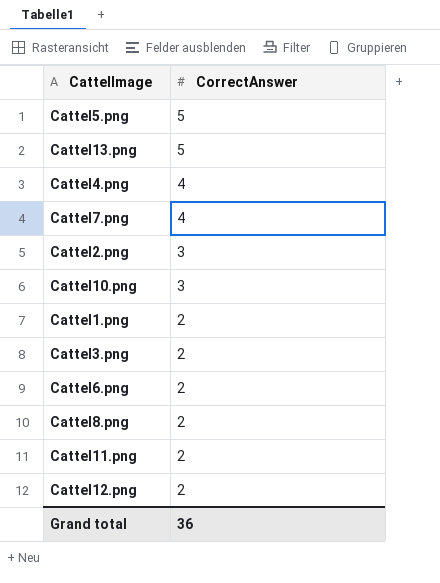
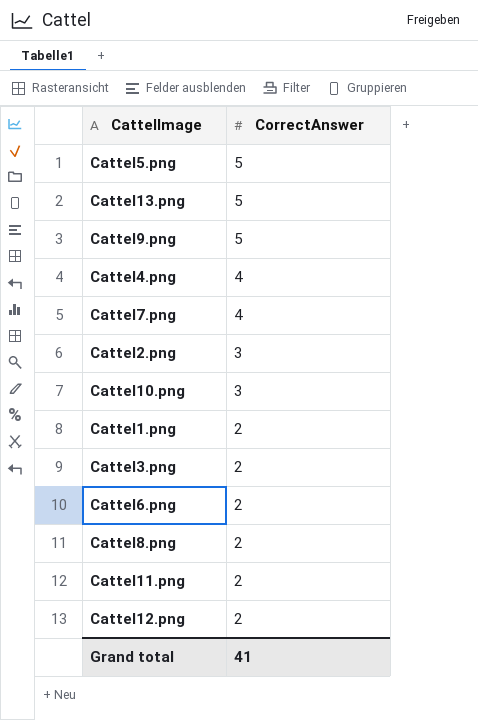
row Cattel9.png: none -> 5
Grand total | CorrectAnswer: 36 -> 41

